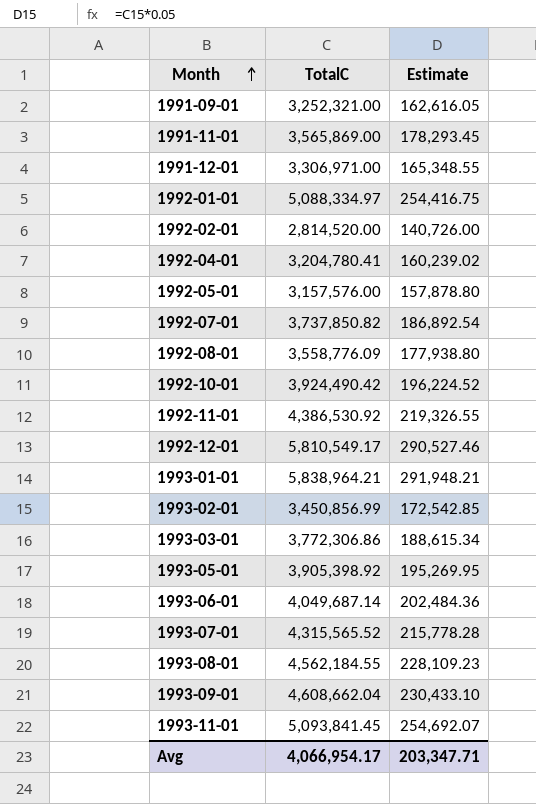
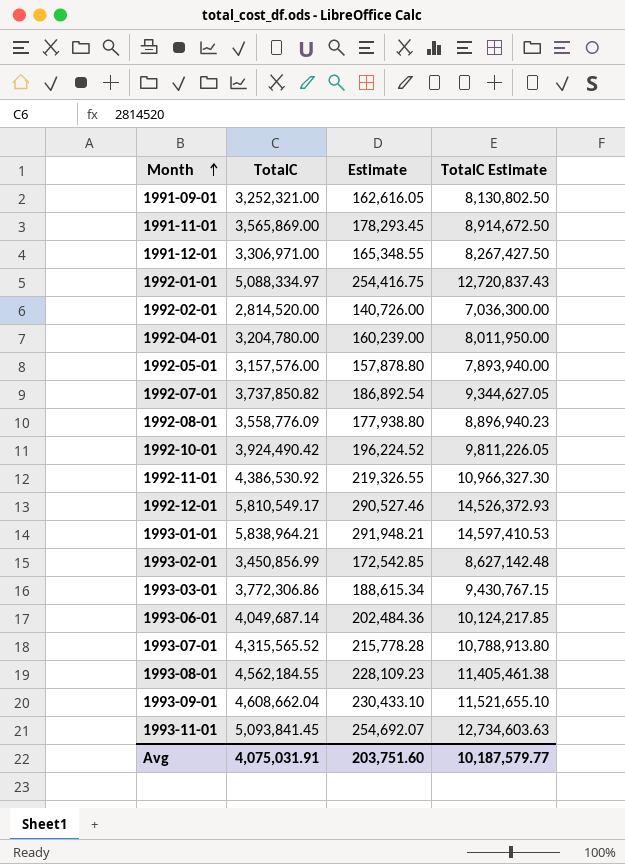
column TotalC Estimate | formula: none -> [TotalC] * 2.5
row 1993-05-01: 3,905,398.92 | 195,269.95 -> none
1992-04-01 | TotalC: 3,204,780.41 -> 3,204,780.00
1992-04-01 | Estimate: 160,239.02 -> 160,239.00
Avg | TotalC: 4,066,954.17 -> 4,075,031.91
Avg | Estimate: 203,347.71 -> 203,751.60

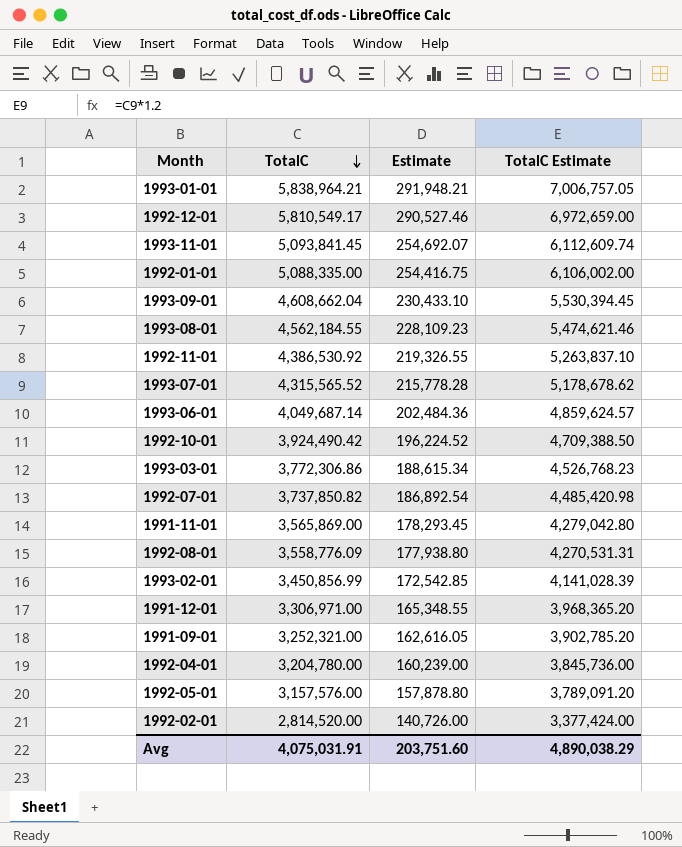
row order: Month ascending -> TotalC descending
column TotalC Estimate | formula: [TotalC] * 2.5 -> [TotalC] * 1.2
1992-01-01 | TotalC: 5,088,334.97 -> 5,088,335.00
Avg | TotalC Estimate: 10,187,579.77 -> 4,890,038.29

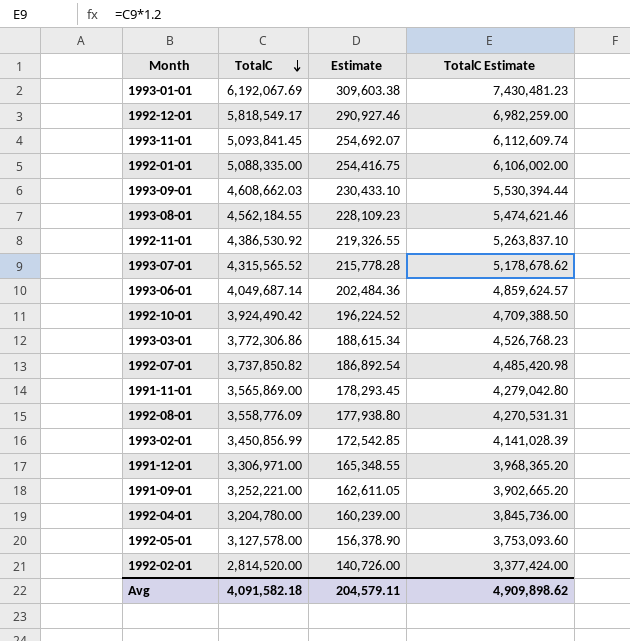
1993-01-01 | TotalC: 5,838,964.21 -> 6,192,067.69
1993-01-01 | Estimate: 291,948.21 -> 309,603.38
1993-01-01 | TotalC Estimate: 7,006,757.05 -> 7,430,481.23
1992-12-01 | TotalC: 5,810,549.17 -> 5,818,549.17
1992-12-01 | Estimate: 290,527.46 -> 290,927.46
1992-12-01 | TotalC Estimate: 6,972,659.00 -> 6,982,259.00
1993-09-01 | TotalC: 4,608,662.04 -> 4,608,662.03
1993-09-01 | TotalC Estimate: 5,530,394.45 -> 5,530,394.44
1991-09-01 | TotalC: 3,252,321.00 -> 3,252,221.00
1991-09-01 | Estimate: 162,616.05 -> 162,611.05
1991-09-01 | TotalC Estimate: 3,902,785.20 -> 3,902,665.20
1992-05-01 | TotalC: 3,157,576.00 -> 3,127,578.00
1992-05-01 | Estimate: 157,878.80 -> 156,378.90
1992-05-01 | TotalC Estimate: 3,789,091.20 -> 3,753,093.60
Avg | TotalC: 4,075,031.91 -> 4,091,582.18
Avg | Estimate: 203,751.60 -> 204,579.11
Avg | TotalC Estimate: 4,890,038.29 -> 4,909,898.62

